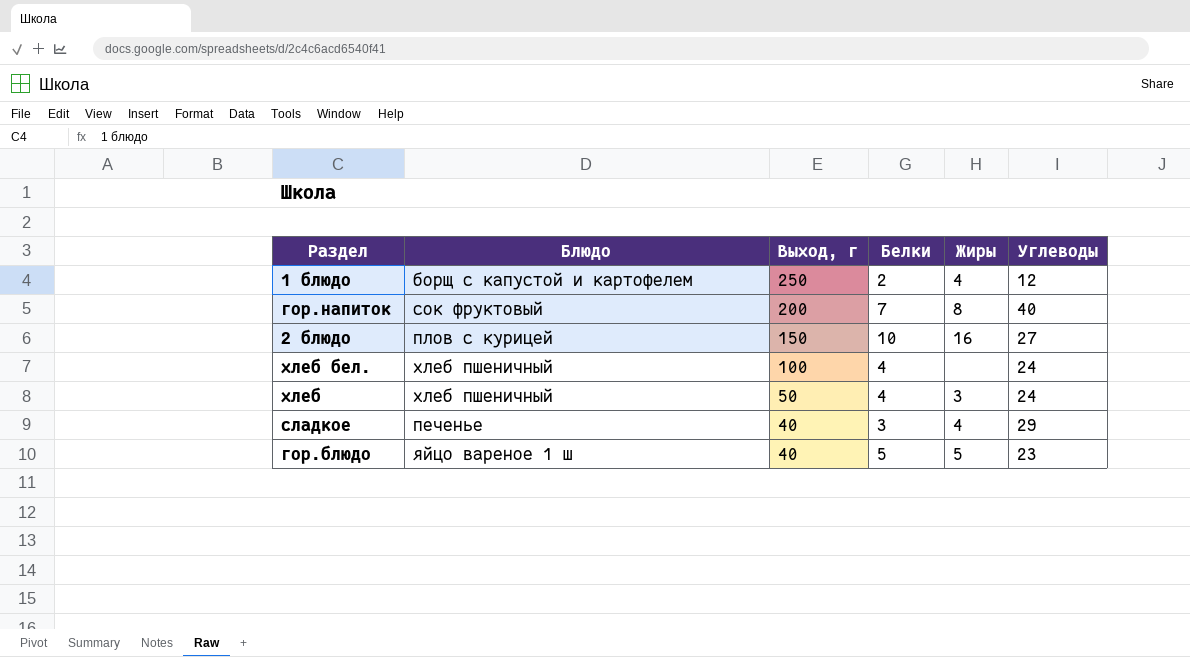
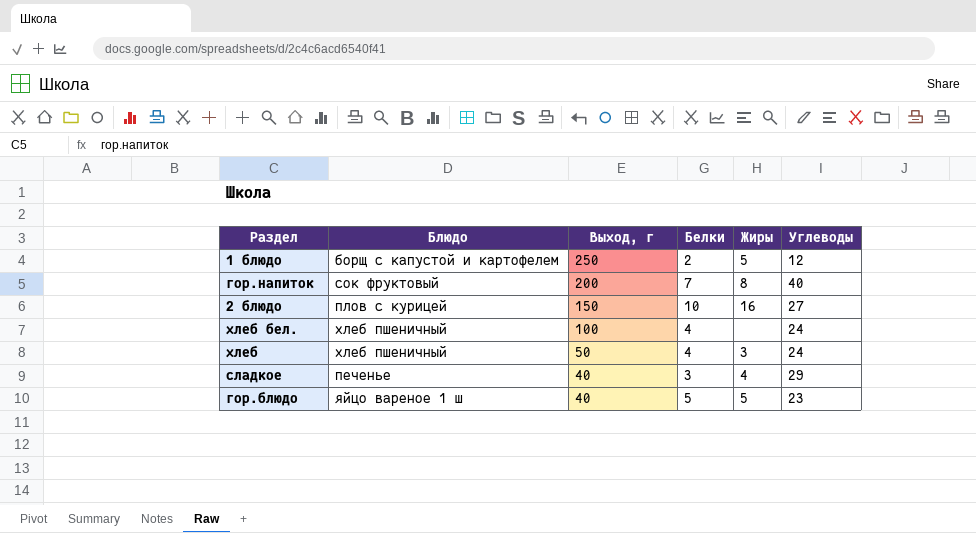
1 блюдо | Жиры: 4 -> 5

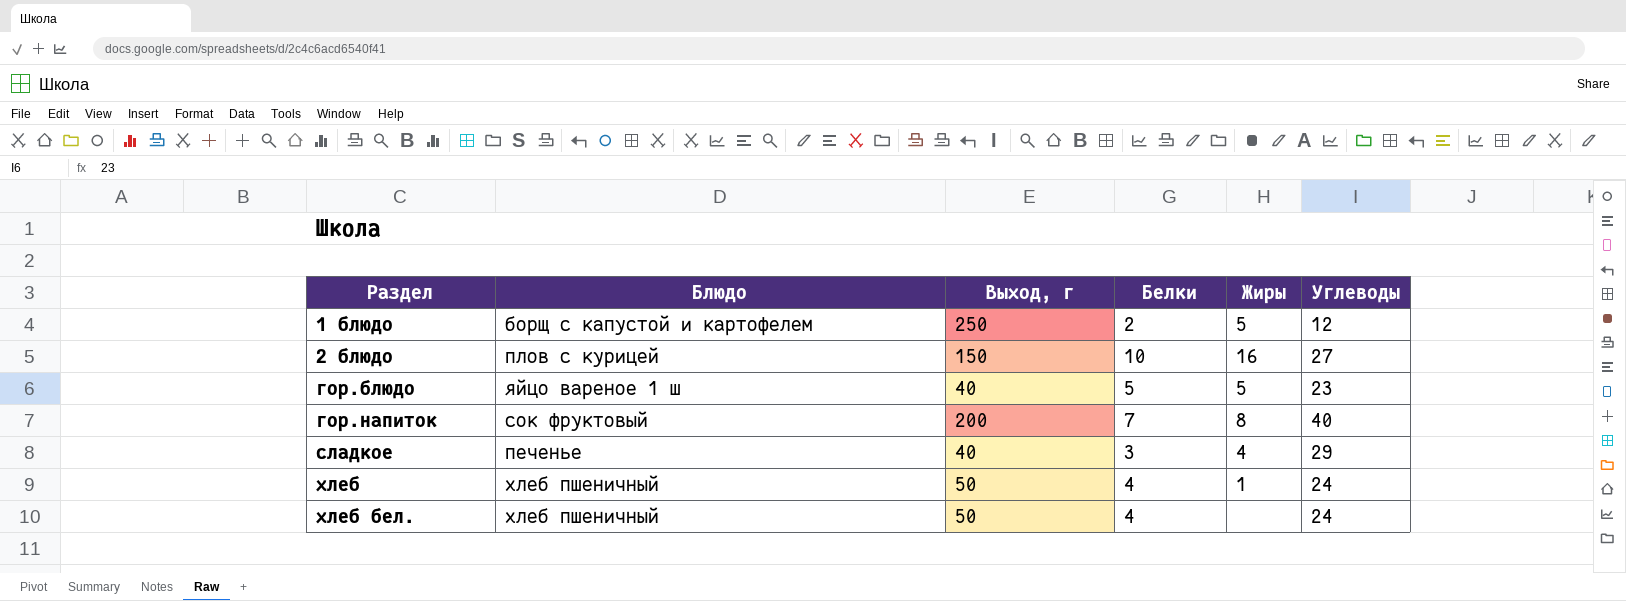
row order: Выход, г descending -> Раздел ascending
хлеб | Жиры: 3 -> 1
хлеб бел. | Выход, г: 100 -> 50

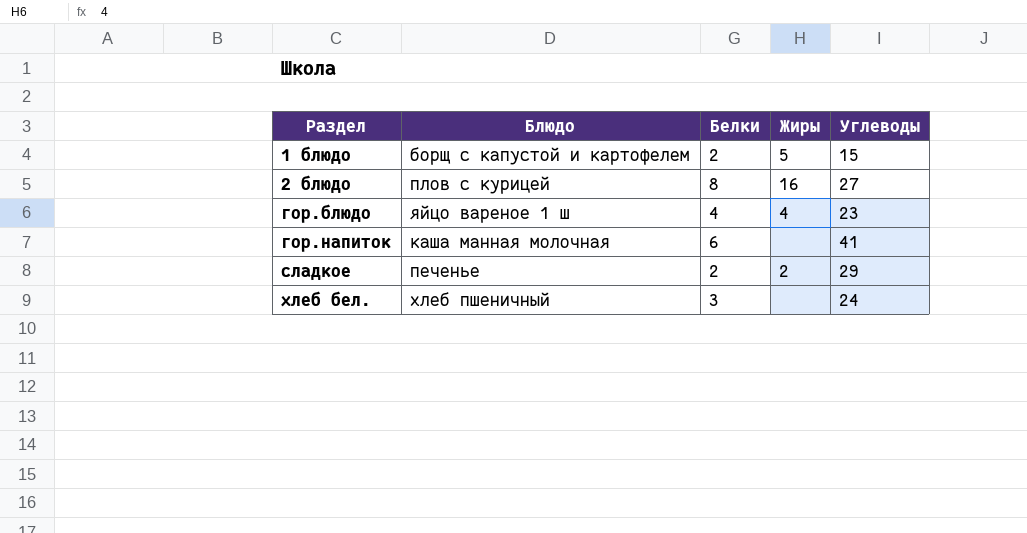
column Выход, г | position: 3 -> none
row хлеб: хлеб пшеничный | 50 | 4 | 1 | 24 -> none
1 блюдо | Углеводы: 12 -> 15
2 блюдо | Белки: 10 -> 8
гор.блюдо | Белки: 5 -> 4
гор.блюдо | Жиры: 5 -> 4
гор.напиток | Блюдо: сок фруктовый -> каша манная молочная
гор.напиток | Белки: 7 -> 6
гор.напиток | Жиры: 8 -> none
гор.напиток | Углеводы: 40 -> 41
сладкое | Белки: 3 -> 2
сладкое | Жиры: 4 -> 2
хлеб бел. | Белки: 4 -> 3

